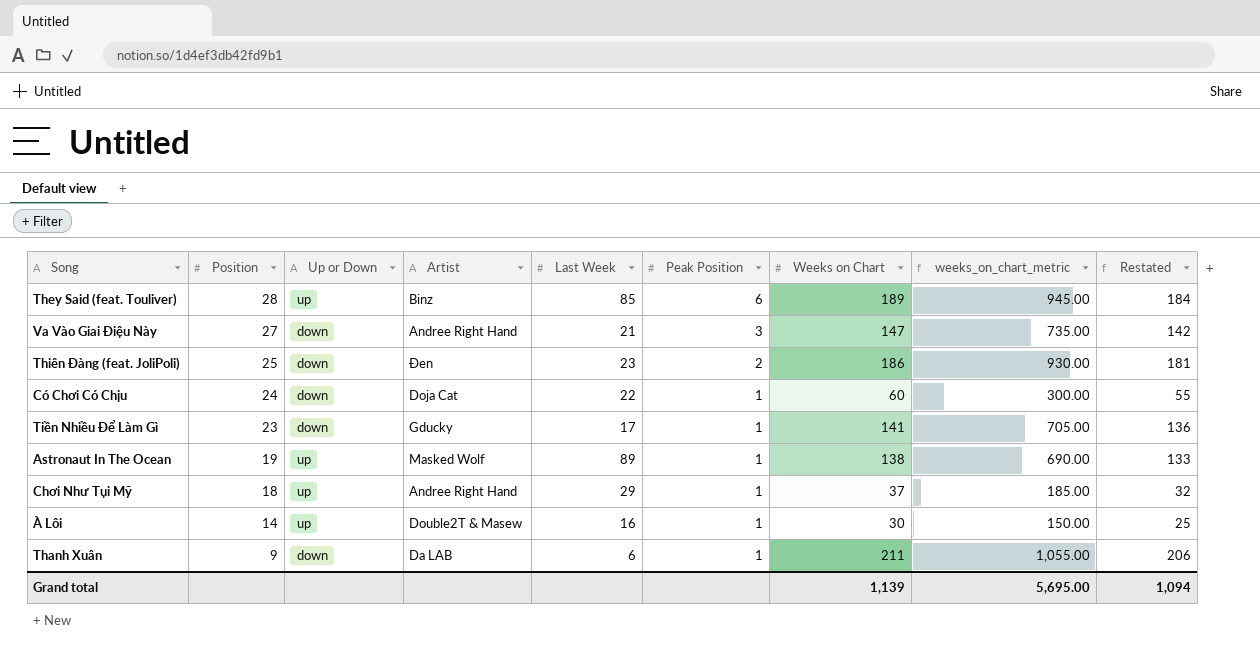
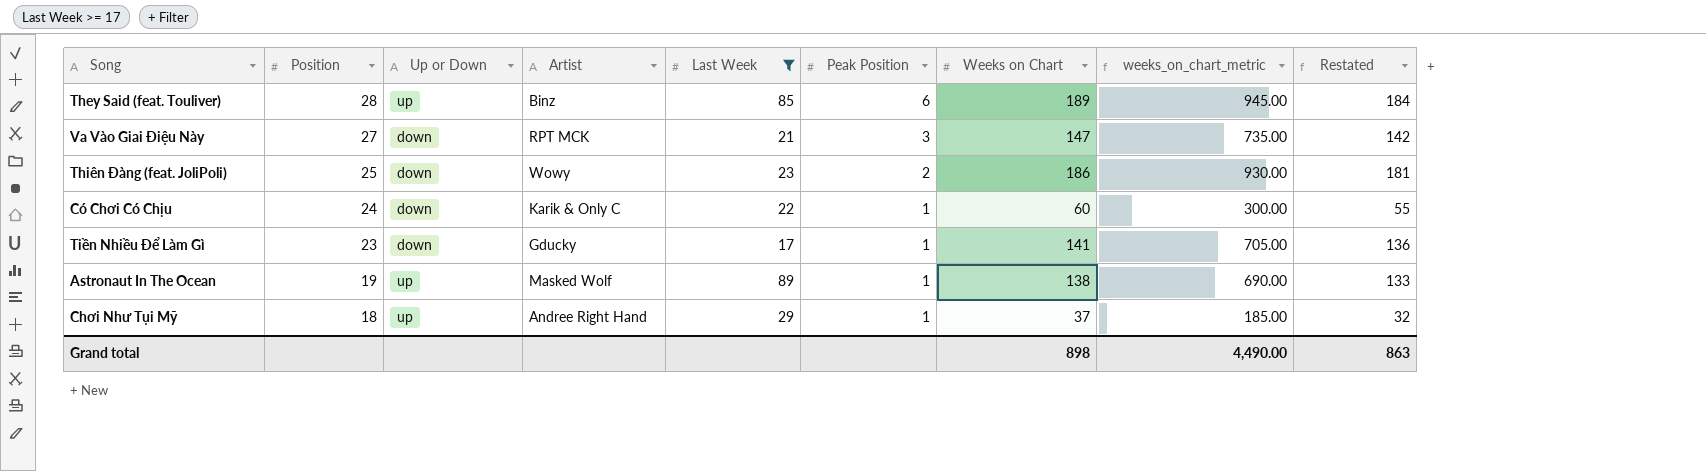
filter: none -> Last Week >= 17
Va Vào Giai Điệu Này | Artist: Andree Right Hand -> RPT MCK
Thiên Đàng (feat. JoliPoli) | Artist: Đen -> Wowy
Có Chơi Có Chịu | Artist: Doja Cat -> Karik & Only C
Grand total | Weeks on Chart: 1,139 -> 898
Grand total | weeks_on_chart_metric: 5,695.00 -> 4,490.00
Grand total | Restated: 1,094 -> 863

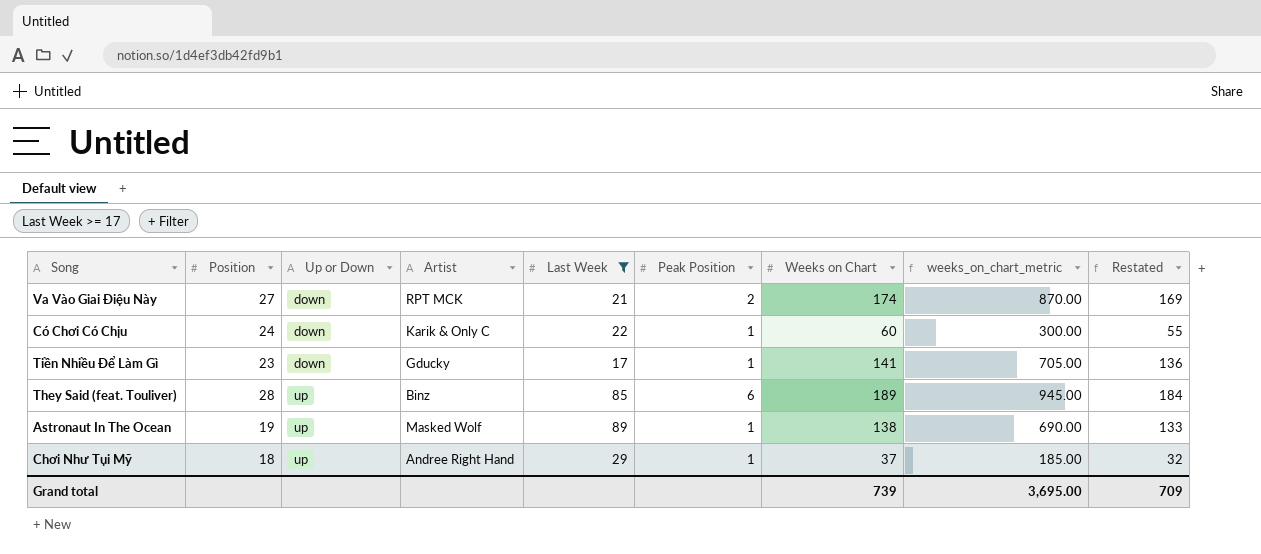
row order: Position descending -> Up or Down ascending
row Thiên Đàng (feat. JoliPoli): 25 | down | Wowy | 23 | 2 | 186 | 930.00 | 181 -> none
Va Vào Giai Điệu Này | Peak Position: 3 -> 2
Va Vào Giai Điệu Này | Weeks on Chart: 147 -> 174
Va Vào Giai Điệu Này | weeks_on_chart_metric: 735.00 -> 870.00
Va Vào Giai Điệu Này | Restated: 142 -> 169
Grand total | Weeks on Chart: 898 -> 739
Grand total | weeks_on_chart_metric: 4,490.00 -> 3,695.00
Grand total | Restated: 863 -> 709

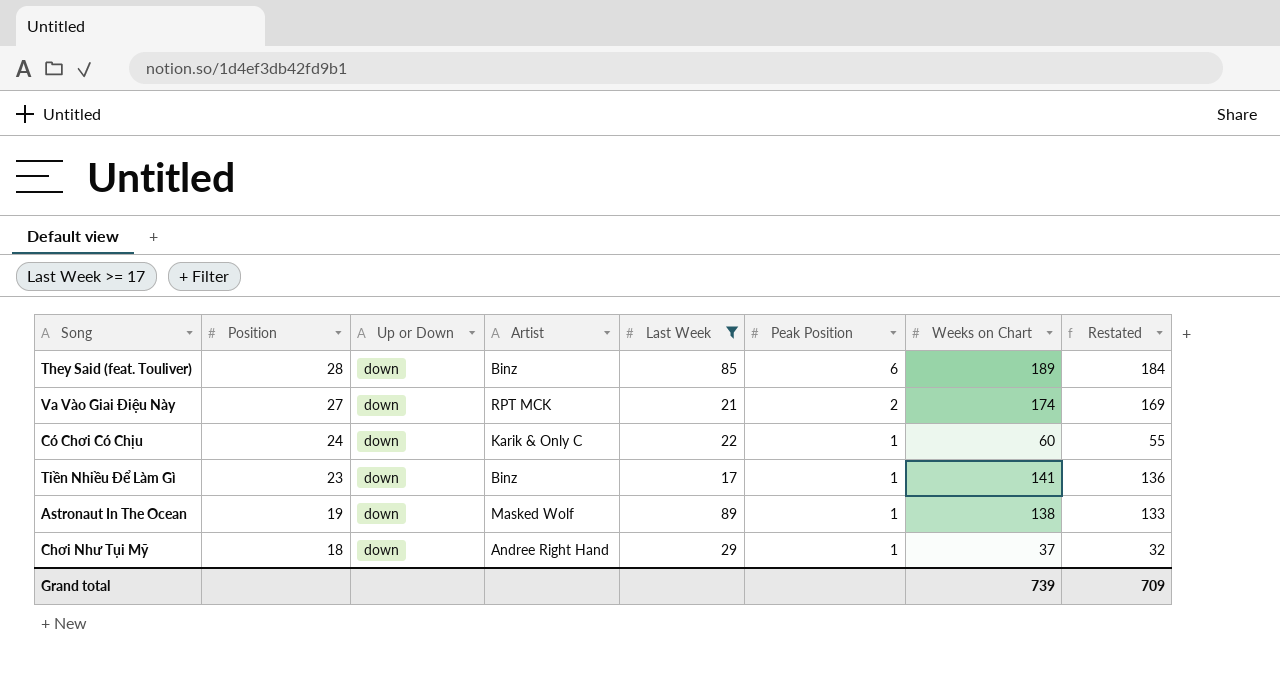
row order: Up or Down ascending -> Position descending
column weeks_on_chart_metric | formula: [Weeks on Chart] * 5 -> none
They Said (feat. Touliver) | Up or Down: up -> down
Tiền Nhiều Để Làm Gì | Artist: Gducky -> Binz
Astronaut In The Ocean | Up or Down: up -> down
Chơi Như Tụi Mỹ | Up or Down: up -> down

